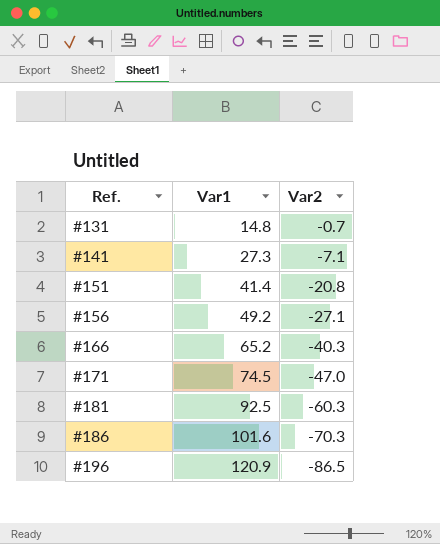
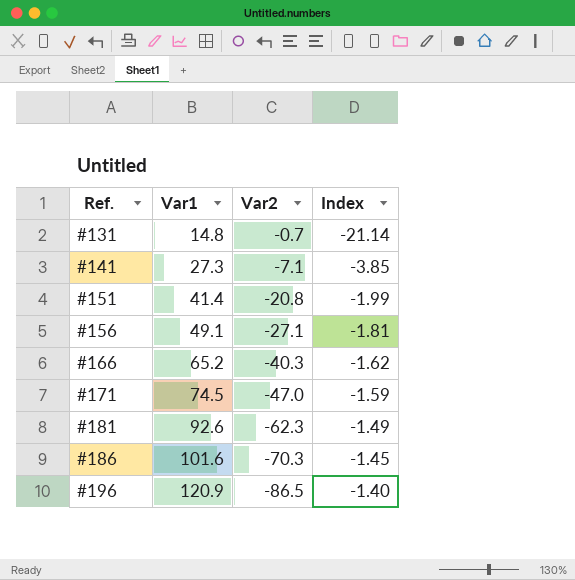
column Index | formula: none -> [Var1] / [Var2]
#156 | Var1: 49.2 -> 49.1
#181 | Var1: 92.5 -> 92.6
#181 | Var2: -60.3 -> -62.3

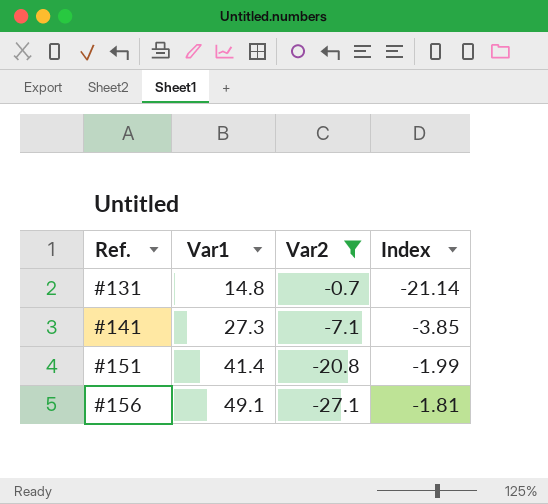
filter: none -> Var2 >= -27.1

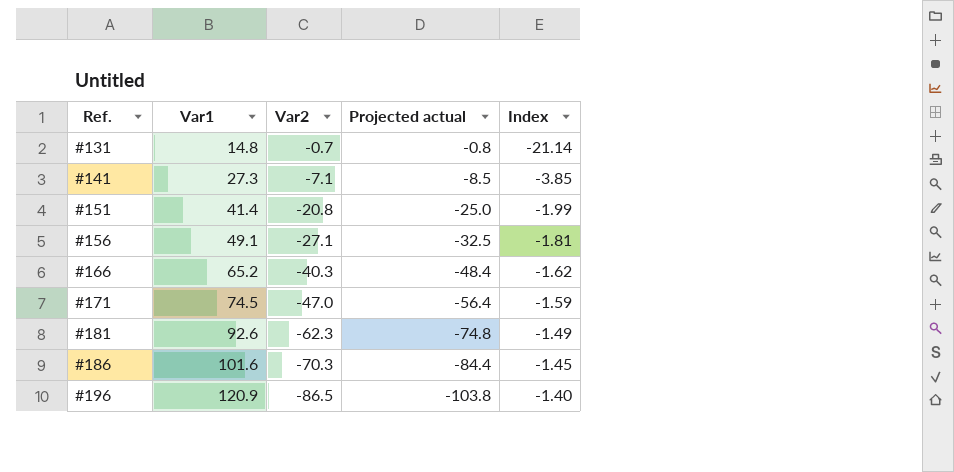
filter: Var2 >= -27.1 -> none
column Projected actual | formula: none -> [Var2] * 1.2

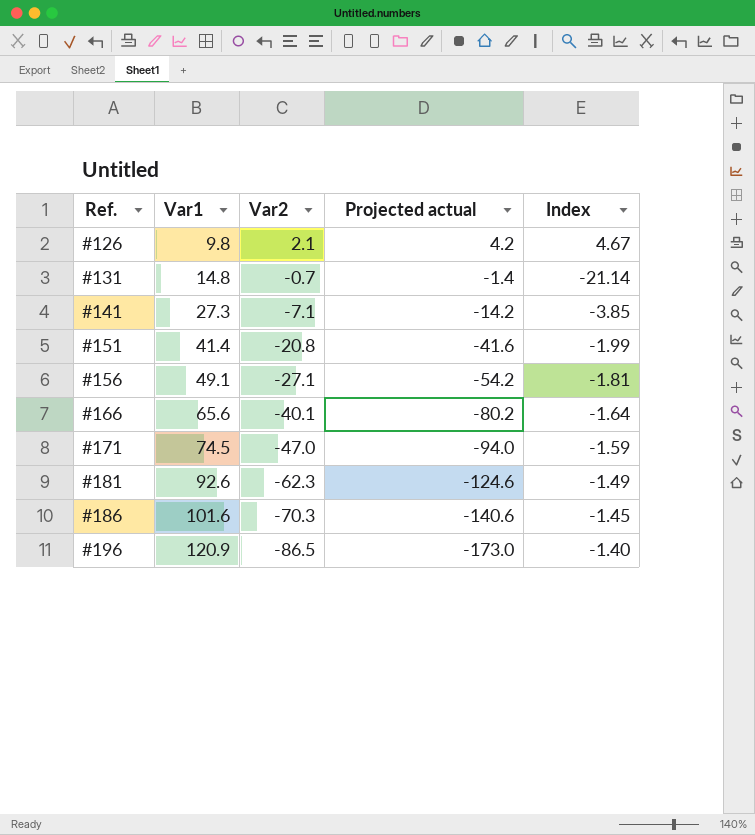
column Projected actual | formula: [Var2] * 1.2 -> [Var2] * 2
row #126: none -> 9.8 | 2.1 | 4.2 | 4.67
#166 | Var1: 65.2 -> 65.6
#166 | Var2: -40.3 -> -40.1
#166 | Index: -1.62 -> -1.64

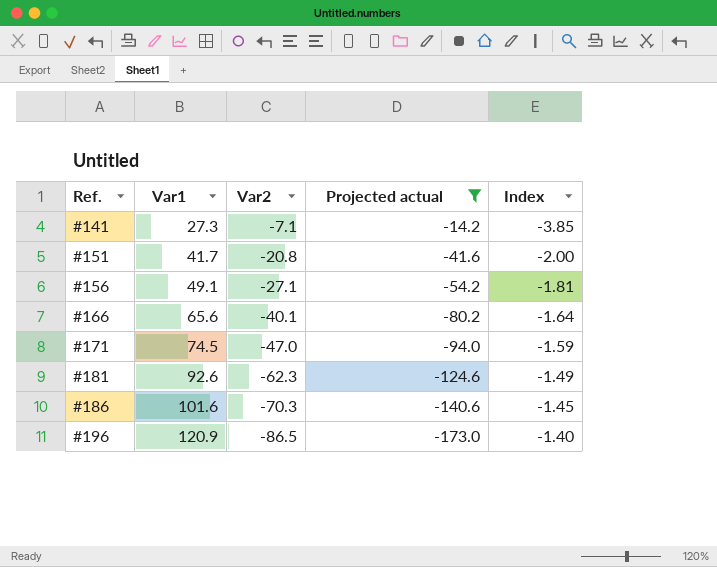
filter: none -> Projected actual <= -14.2
#151 | Var1: 41.4 -> 41.7
#151 | Index: -1.99 -> -2.00

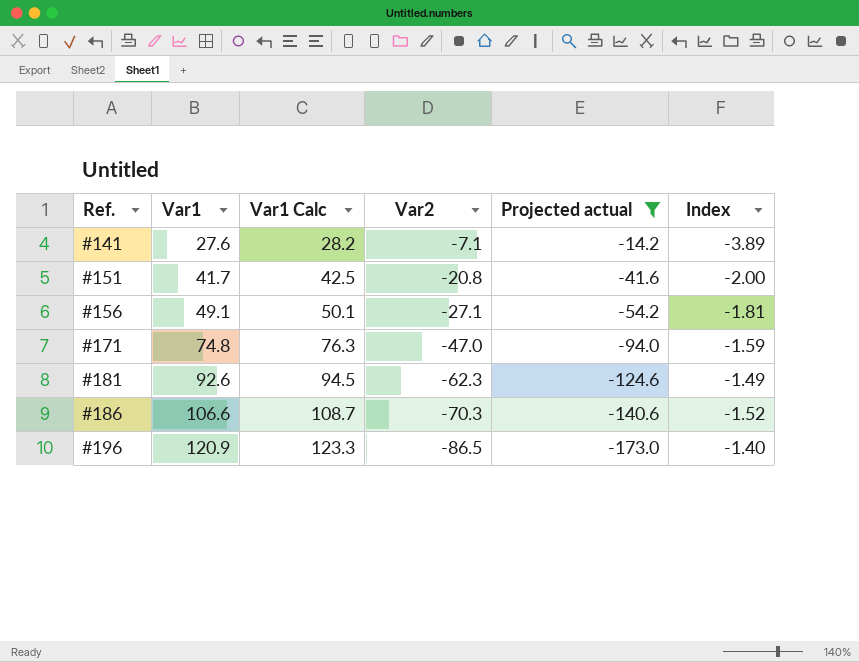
column Var1 Calc | formula: none -> [Var1] * 1.02
row #166: 65.6 | -40.1 | -80.2 | -1.64 -> none
#141 | Var1: 27.3 -> 27.6
#141 | Index: -3.85 -> -3.89
#171 | Var1: 74.5 -> 74.8
#186 | Var1: 101.6 -> 106.6
#186 | Index: -1.45 -> -1.52

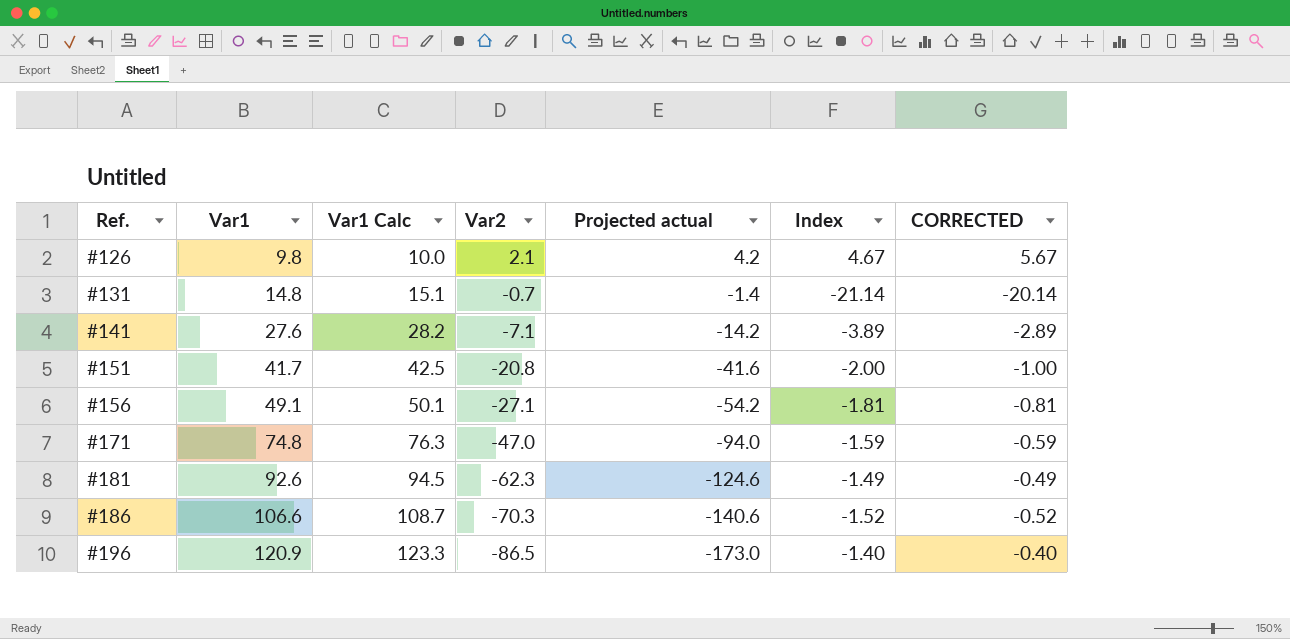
filter: Projected actual <= -14.2 -> none
column CORRECTED | formula: none -> [Index] + 1

